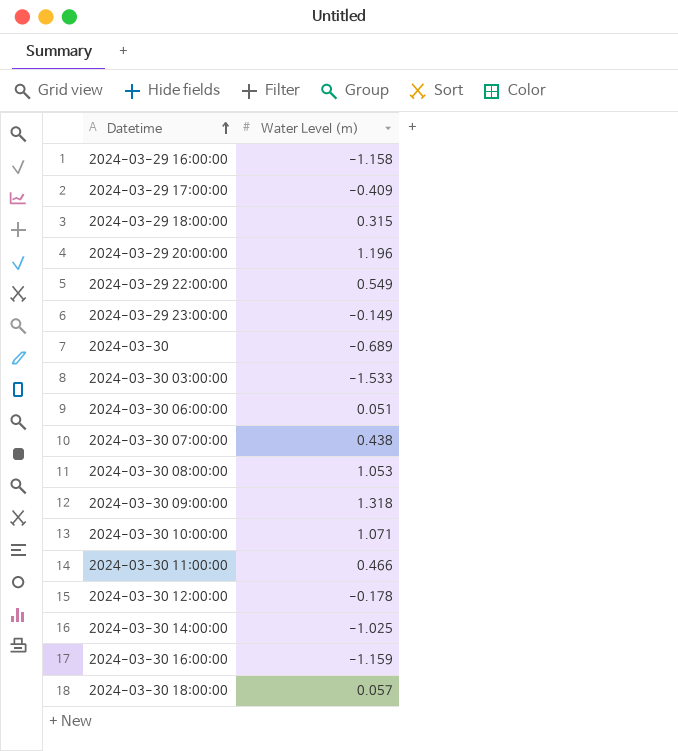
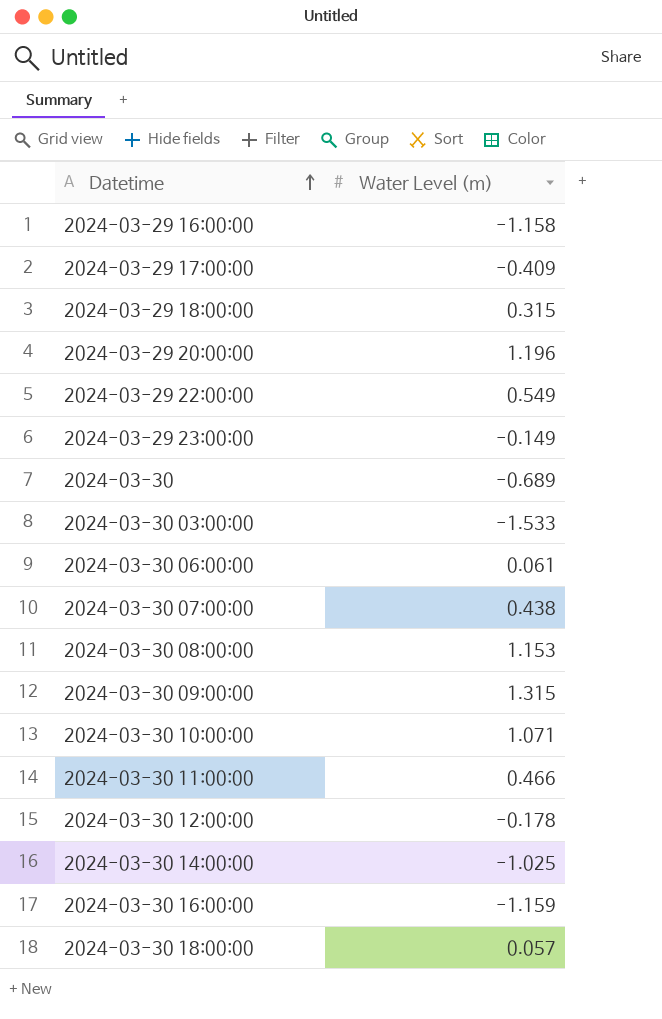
2024-03-30 06:00:00 | Water Level (m): 0.051 -> 0.061
2024-03-30 08:00:00 | Water Level (m): 1.053 -> 1.153
2024-03-30 09:00:00 | Water Level (m): 1.318 -> 1.315

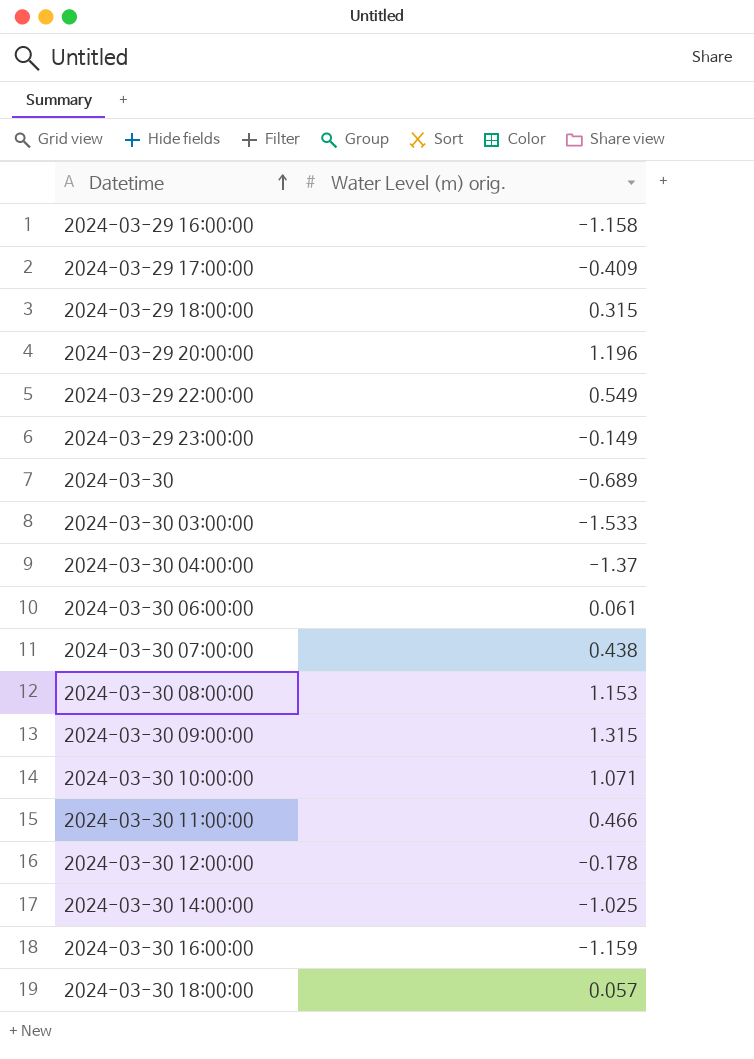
column name: Water Level (m) -> Water Level (m) orig.
row 2024-03-30 04:00:00: none -> -1.37

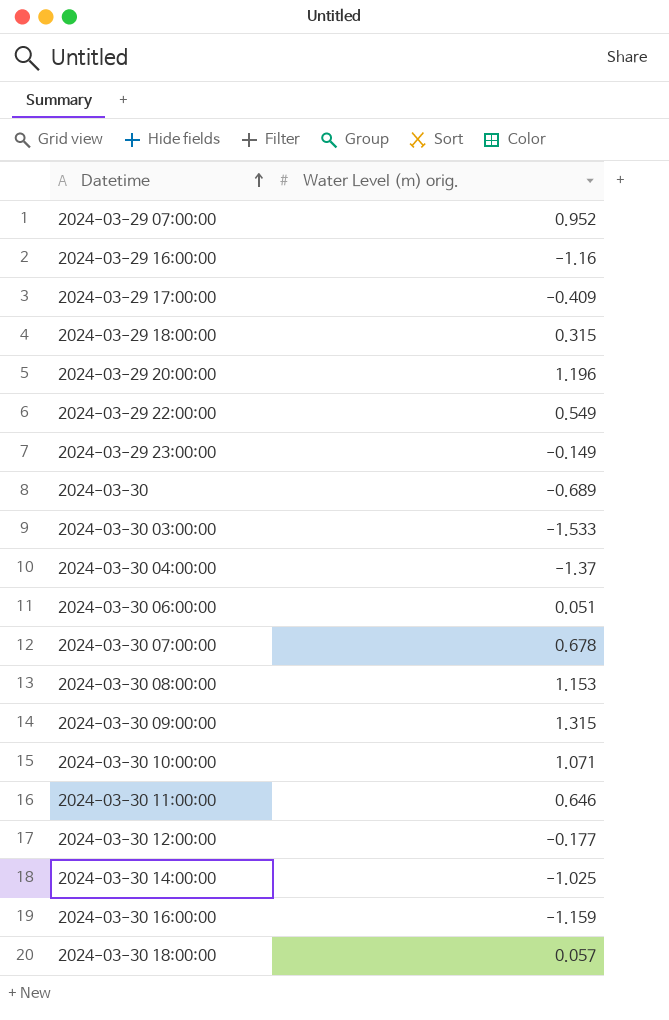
row 2024-03-29 07:00:00: none -> 0.952
2024-03-29 16:00:00 | Water Level (m) orig.: -1.158 -> -1.16
2024-03-30 06:00:00 | Water Level (m) orig.: 0.061 -> 0.051
2024-03-30 07:00:00 | Water Level (m) orig.: 0.438 -> 0.678
2024-03-30 11:00:00 | Water Level (m) orig.: 0.466 -> 0.646
2024-03-30 12:00:00 | Water Level (m) orig.: -0.178 -> -0.177

